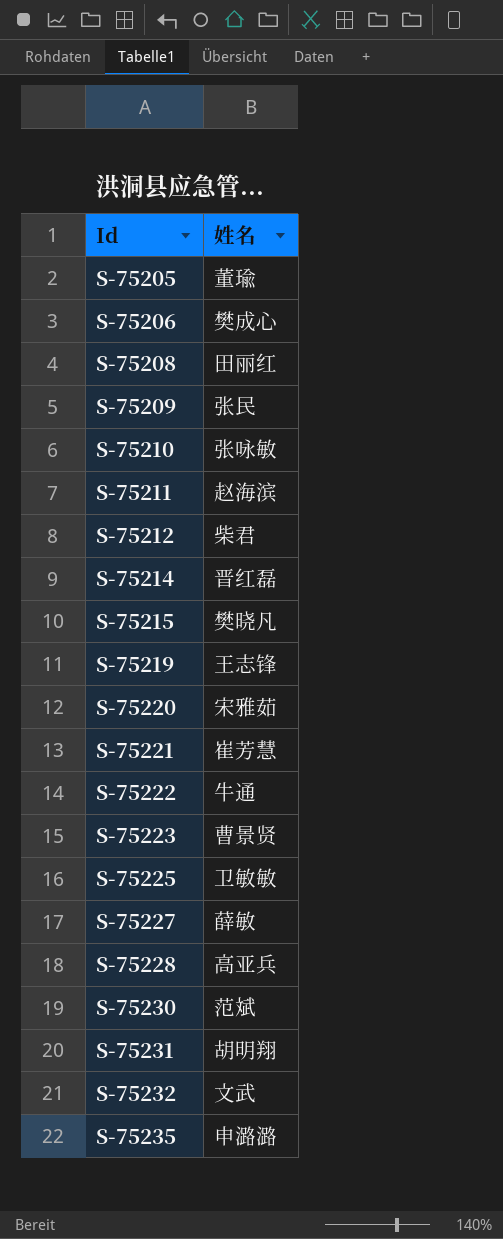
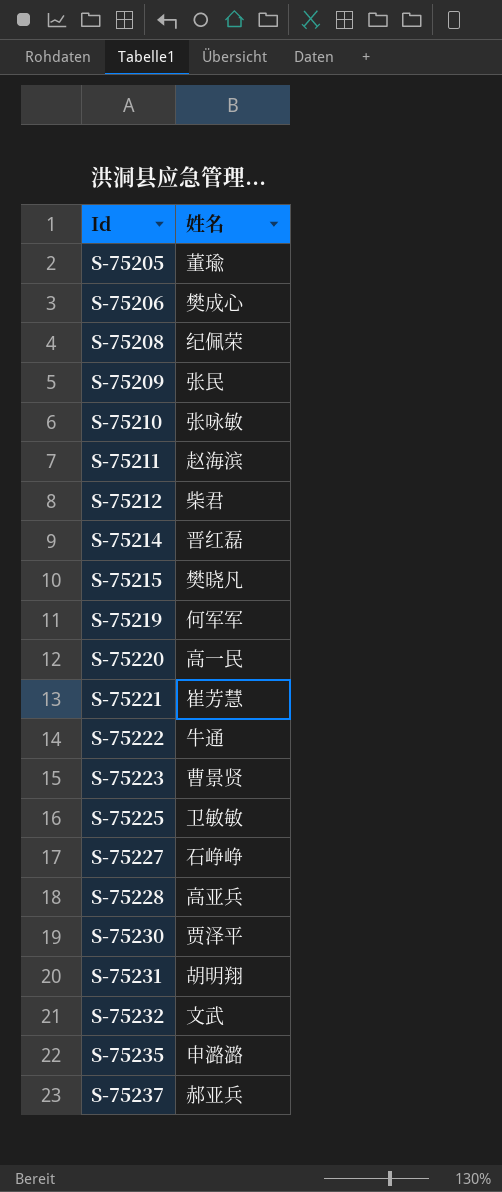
S-75208 | 姓名: 田丽红 -> 纪佩荣
S-75219 | 姓名: 王志锋 -> 何军军
S-75220 | 姓名: 宋雅茹 -> 高一民
S-75227 | 姓名: 薛敏 -> 石峥峥
S-75230 | 姓名: 范斌 -> 贾泽平
row S-75237: none -> 郝亚兵

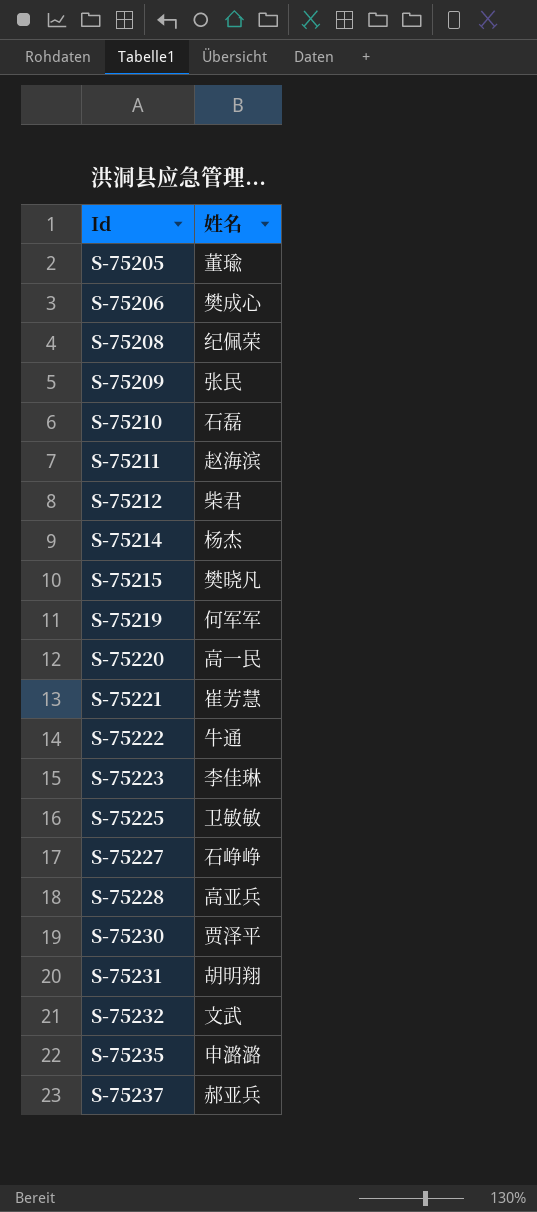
S-75210 | 姓名: 张咏敏 -> 石磊
S-75214 | 姓名: 晋红磊 -> 杨杰
S-75223 | 姓名: 曹景贤 -> 李佳琳

